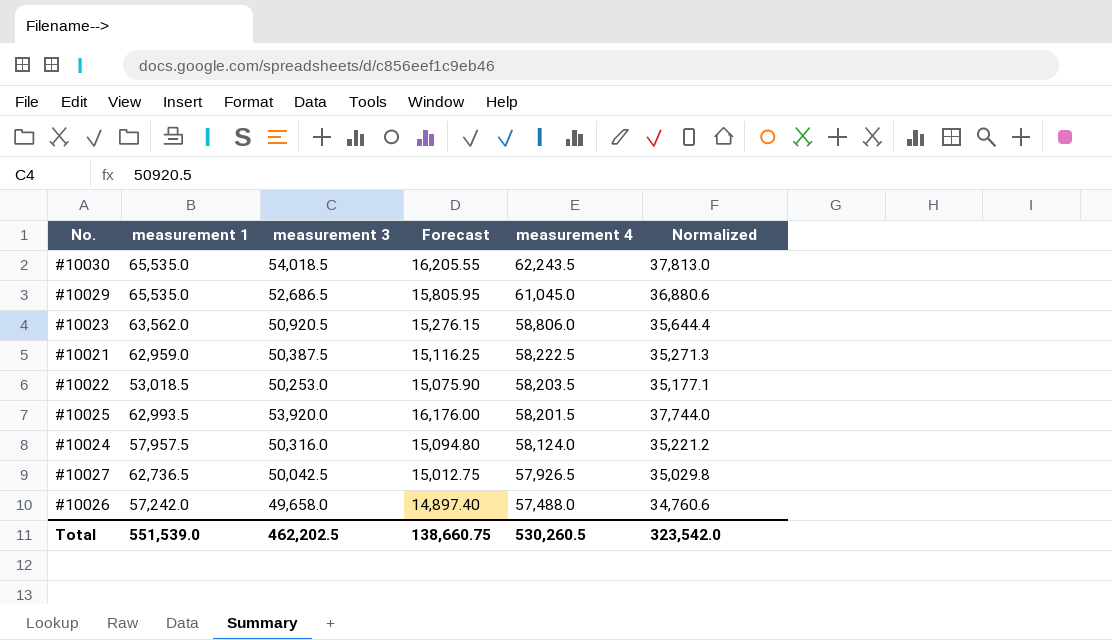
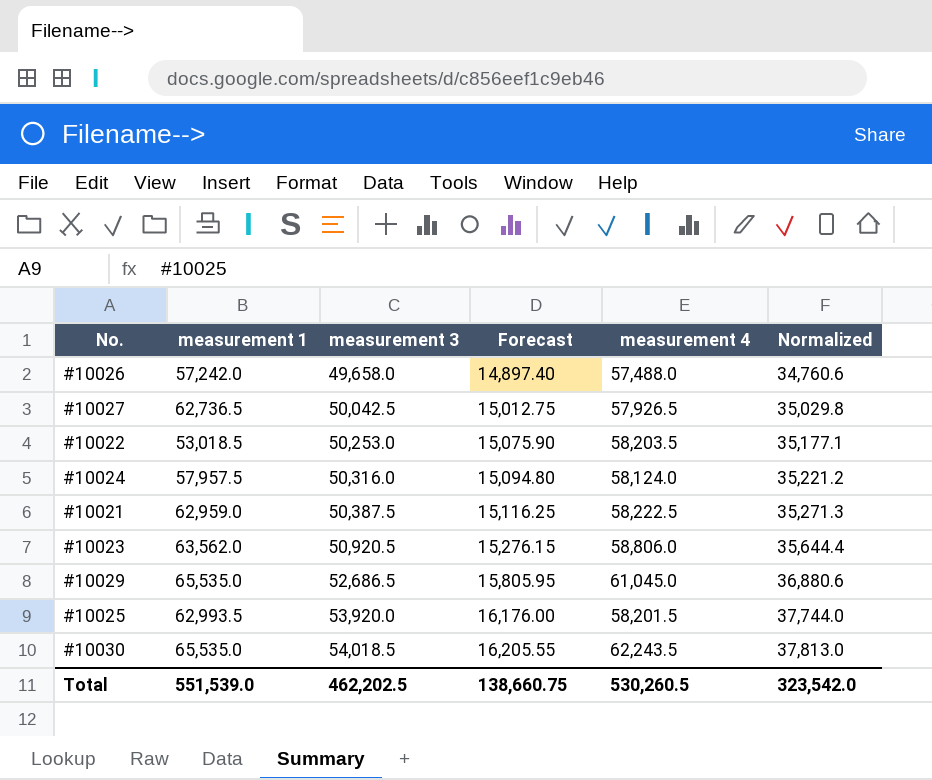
row order: measurement 4 descending -> measurement 3 ascending

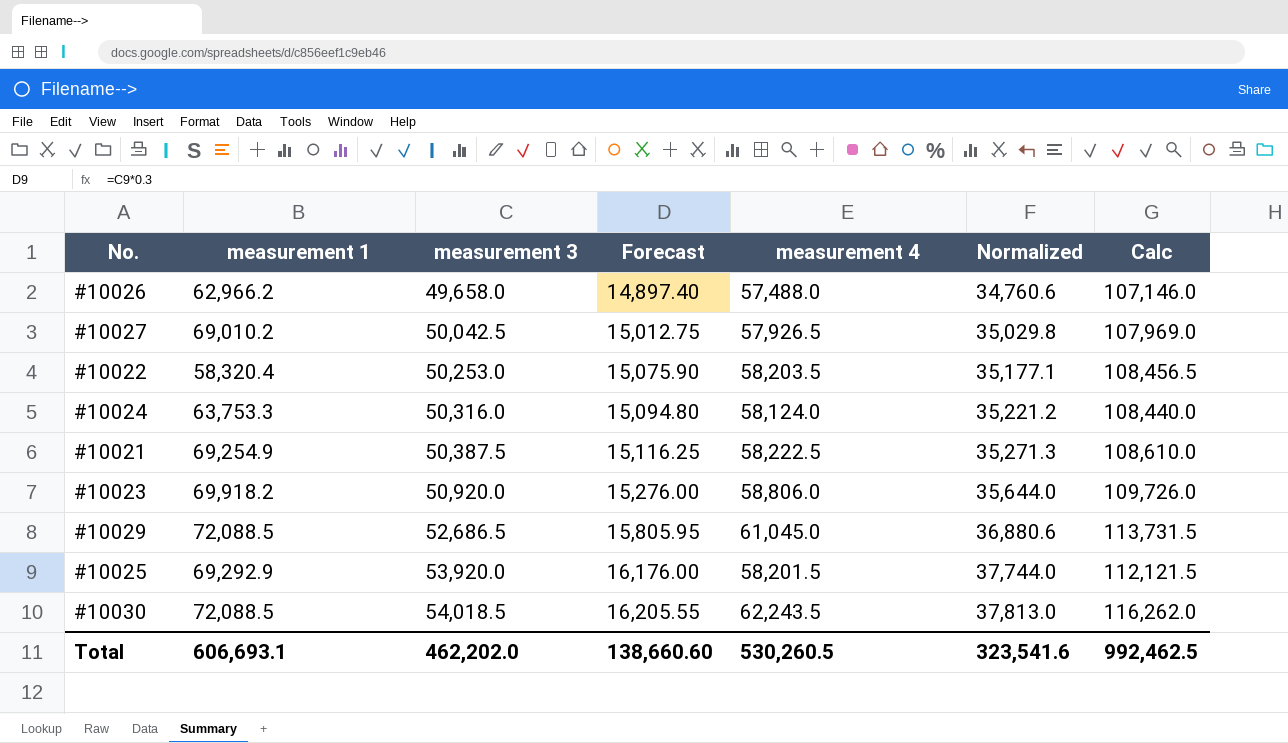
column Calc | formula: none -> [measurement 3] + [measurement 4]
#10026 | measurement 1: 57,242.0 -> 62,966.2
#10027 | measurement 1: 62,736.5 -> 69,010.2
#10022 | measurement 1: 53,018.5 -> 58,320.4
#10024 | measurement 1: 57,957.5 -> 63,753.3
#10021 | measurement 1: 62,959.0 -> 69,254.9
#10023 | measurement 1: 63,562.0 -> 69,918.2
#10023 | measurement 3: 50,920.5 -> 50,920.0
#10023 | Forecast: 15,276.15 -> 15,276.00
#10023 | Normalized: 35,644.4 -> 35,644.0
#10029 | measurement 1: 65,535.0 -> 72,088.5
#10025 | measurement 1: 62,993.5 -> 69,292.9
#10030 | measurement 1: 65,535.0 -> 72,088.5
Total | measurement 1: 551,539.0 -> 606,693.1
Total | measurement 3: 462,202.5 -> 462,202.0
Total | Forecast: 138,660.75 -> 138,660.60
Total | Normalized: 323,542.0 -> 323,541.6

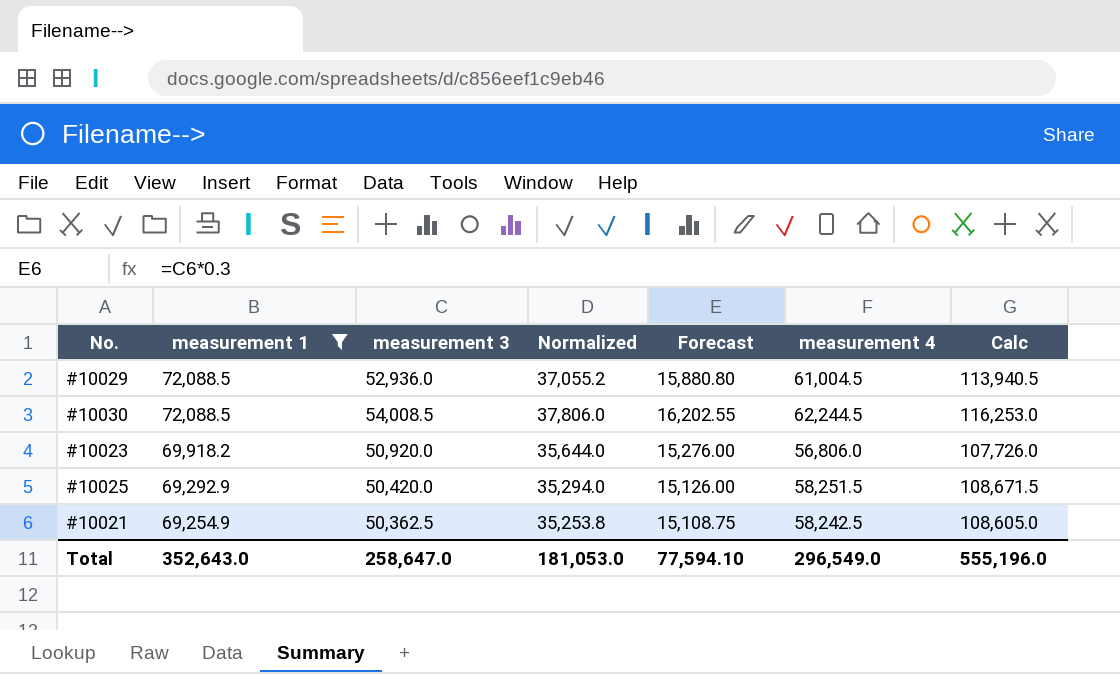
filter: none -> measurement 1 >= 69,254.9
row order: measurement 3 ascending -> measurement 1 descending
column Normalized | position: 6 -> 4
#10029 | measurement 3: 52,686.5 -> 52,936.0
#10029 | Normalized: 36,880.6 -> 37,055.2
#10029 | Forecast: 15,805.95 -> 15,880.80
#10029 | measurement 4: 61,045.0 -> 61,004.5
#10029 | Calc: 113,731.5 -> 113,940.5
#10030 | measurement 3: 54,018.5 -> 54,008.5
#10030 | Normalized: 37,813.0 -> 37,806.0
#10030 | Forecast: 16,205.55 -> 16,202.55
#10030 | measurement 4: 62,243.5 -> 62,244.5
#10030 | Calc: 116,262.0 -> 116,253.0
#10023 | measurement 4: 58,806.0 -> 56,806.0
#10023 | Calc: 109,726.0 -> 107,726.0
#10025 | measurement 3: 53,920.0 -> 50,420.0
#10025 | Normalized: 37,744.0 -> 35,294.0
#10025 | Forecast: 16,176.00 -> 15,126.00
#10025 | measurement 4: 58,201.5 -> 58,251.5
#10025 | Calc: 112,121.5 -> 108,671.5
#10021 | measurement 3: 50,387.5 -> 50,362.5
#10021 | Normalized: 35,271.3 -> 35,253.8
#10021 | Forecast: 15,116.25 -> 15,108.75
#10021 | measurement 4: 58,222.5 -> 58,242.5
#10021 | Calc: 108,610.0 -> 108,605.0
Total | measurement 1: 606,693.1 -> 352,643.0
Total | measurement 3: 462,202.0 -> 258,647.0
Total | Normalized: 323,541.6 -> 181,053.0
Total | Forecast: 138,660.60 -> 77,594.10
Total | measurement 4: 530,260.5 -> 296,549.0
Total | Calc: 992,462.5 -> 555,196.0

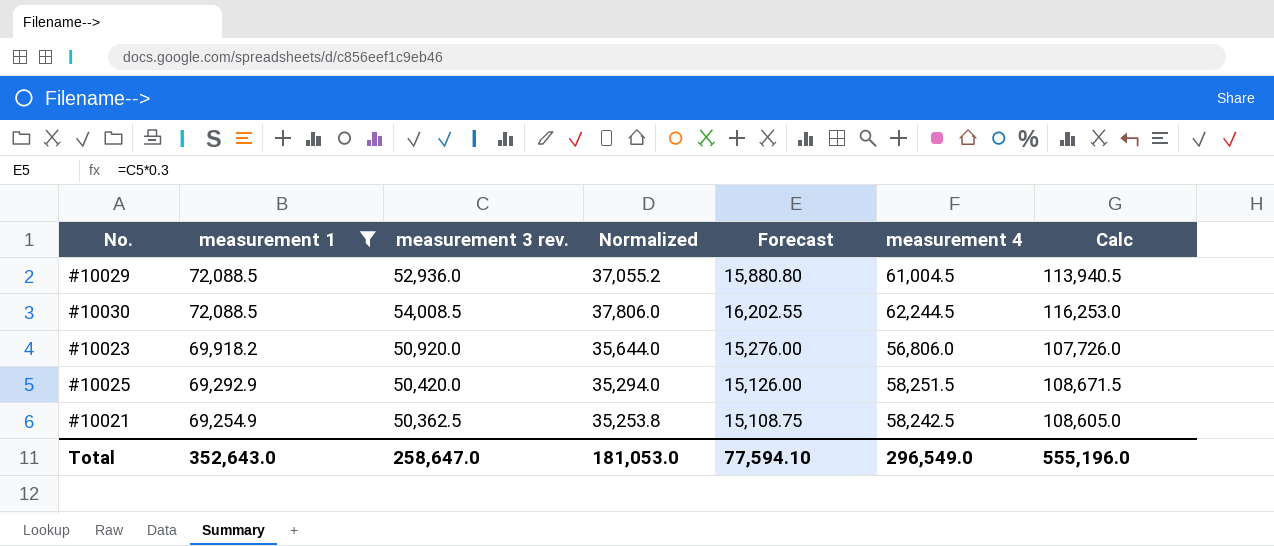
column name: measurement 3 -> measurement 3 rev.

